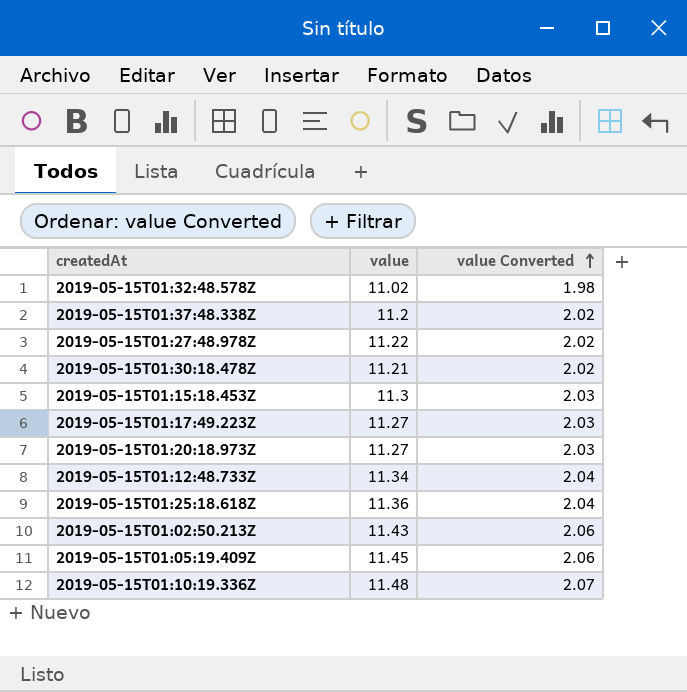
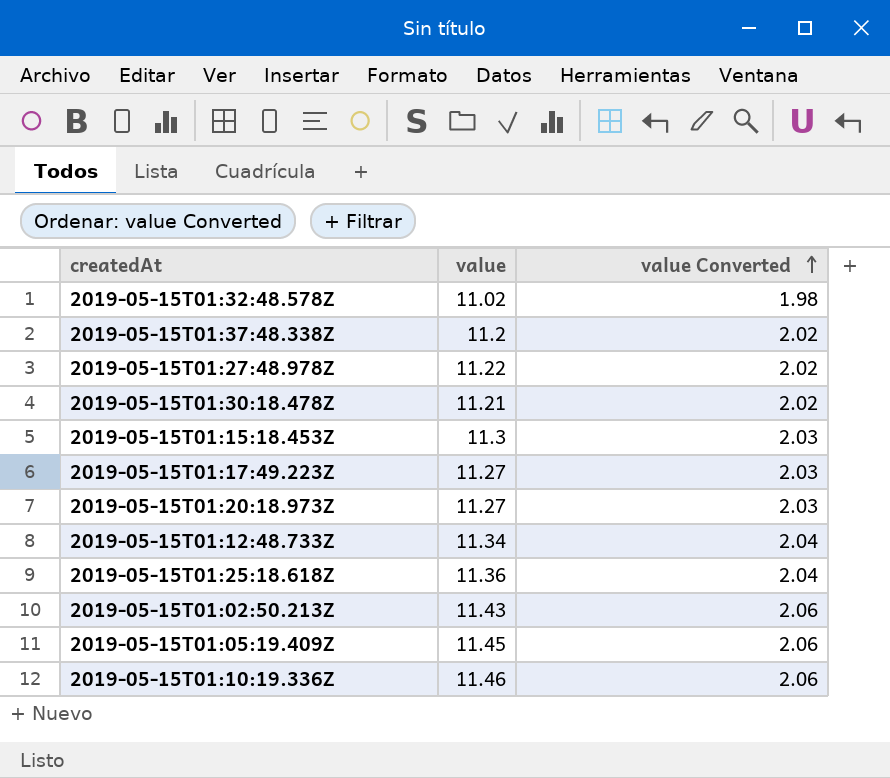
2019-05-15T01:10:19.336Z | value: 11.48 -> 11.46
2019-05-15T01:10:19.336Z | value Converted: 2.07 -> 2.06

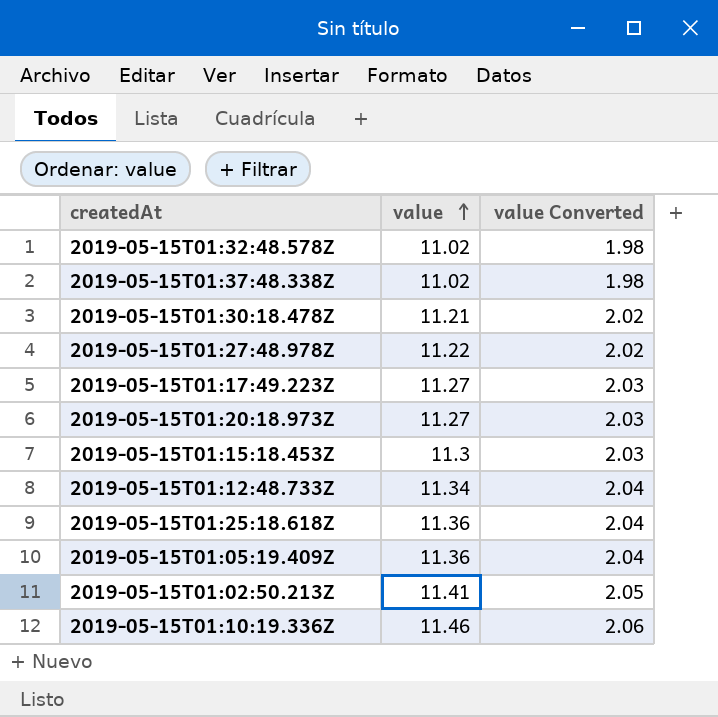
row order: value Converted ascending -> value ascending
2019-05-15T01:37:48.338Z | value: 11.2 -> 11.02
2019-05-15T01:37:48.338Z | value Converted: 2.02 -> 1.98
2019-05-15T01:05:19.409Z | value: 11.45 -> 11.36
2019-05-15T01:05:19.409Z | value Converted: 2.06 -> 2.04
2019-05-15T01:02:50.213Z | value: 11.43 -> 11.41
2019-05-15T01:02:50.213Z | value Converted: 2.06 -> 2.05

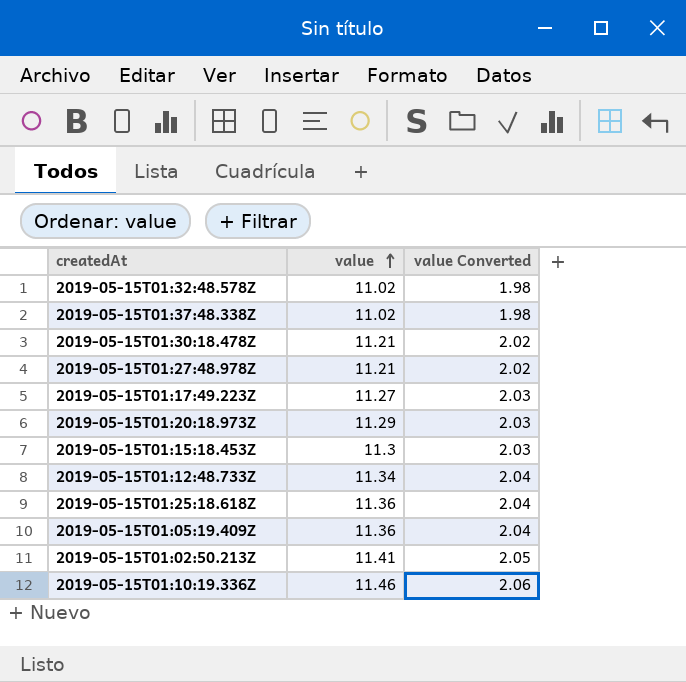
2019-05-15T01:27:48.978Z | value: 11.22 -> 11.21
2019-05-15T01:20:18.973Z | value: 11.27 -> 11.29

